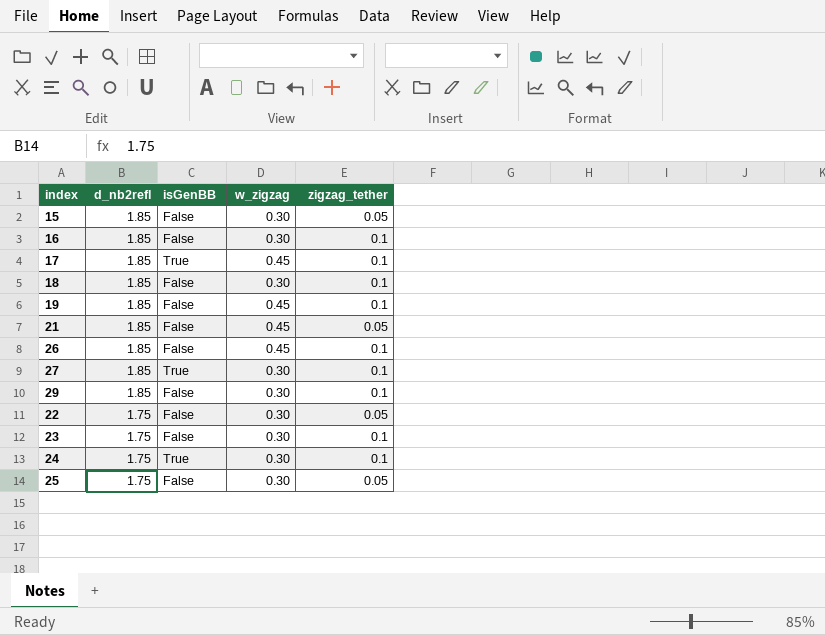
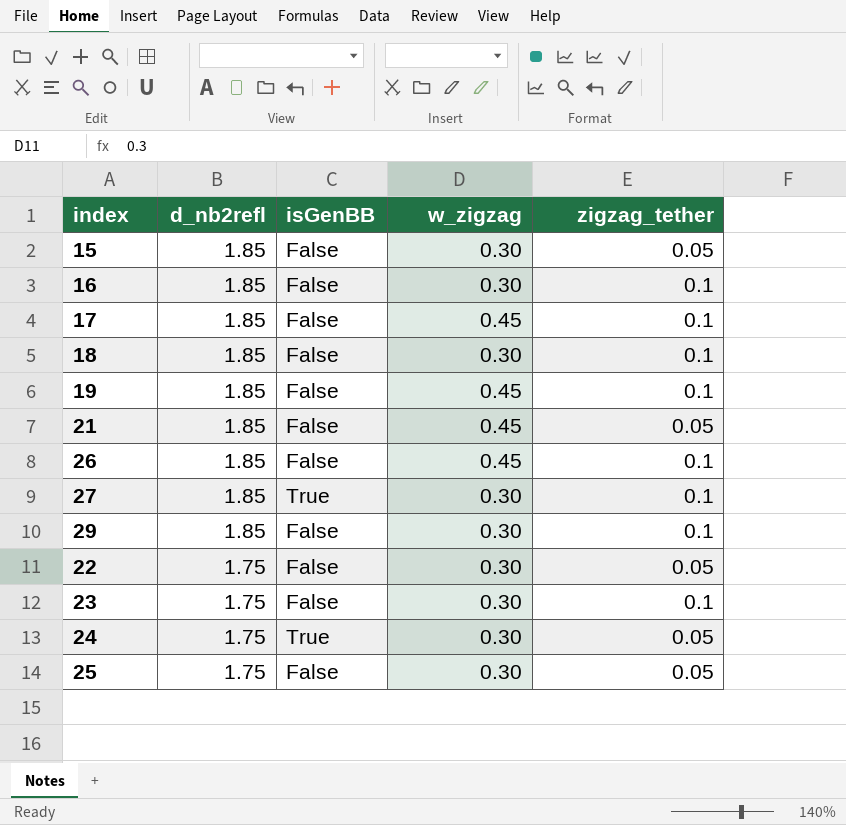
17 | isGenBB: True -> False
24 | zigzag_tether: 0.1 -> 0.05

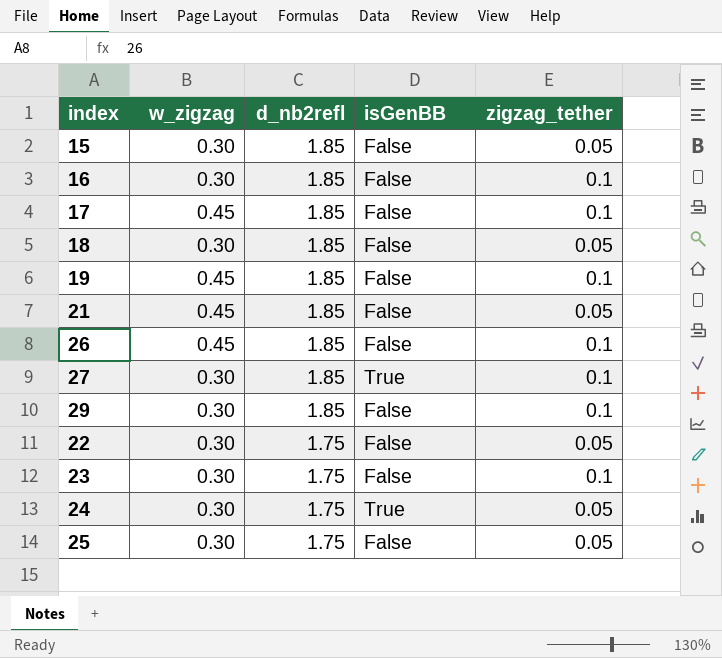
column w_zigzag | position: 4 -> 2
18 | zigzag_tether: 0.1 -> 0.05

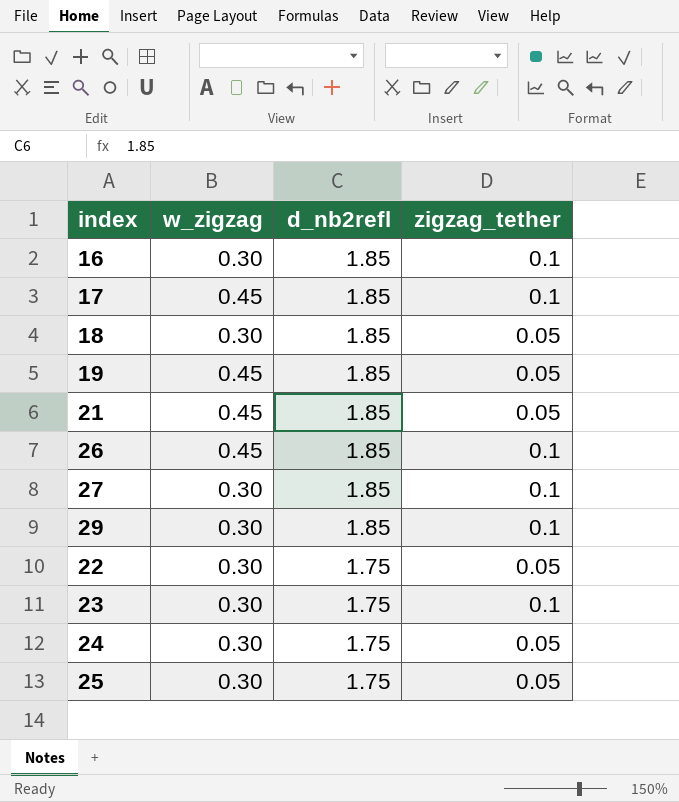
column isGenBB | position: 4 -> none
row 15: 0.30 | 1.85 | False | 0.05 -> none
19 | zigzag_tether: 0.1 -> 0.05

